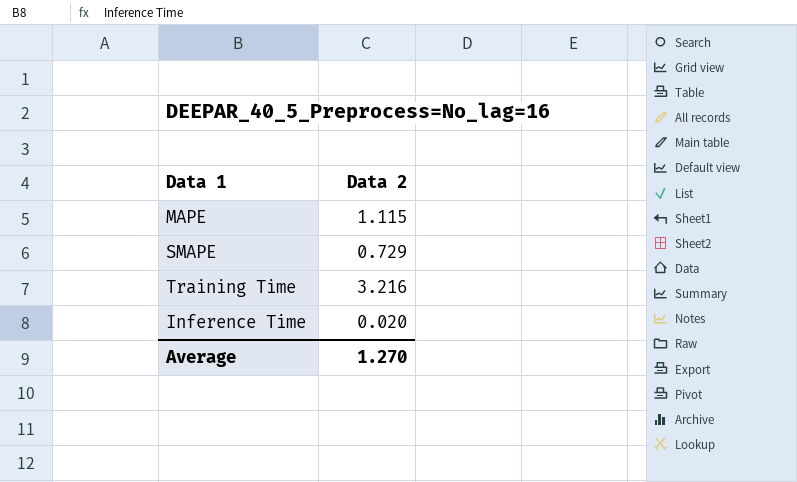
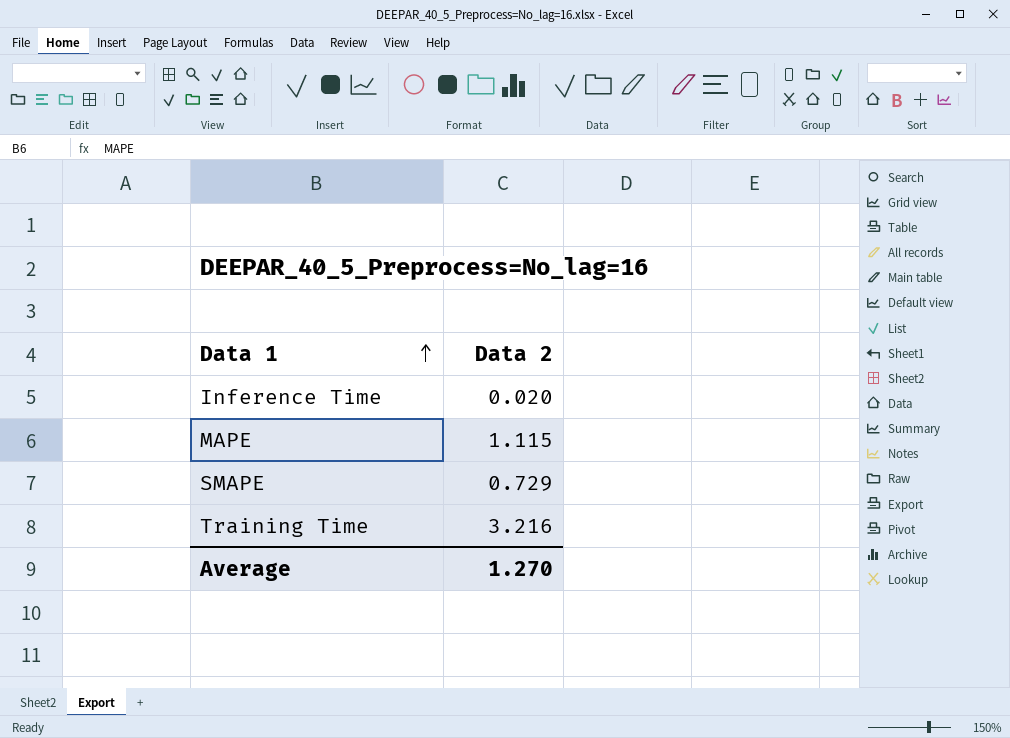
row order: none -> Data 1 ascending

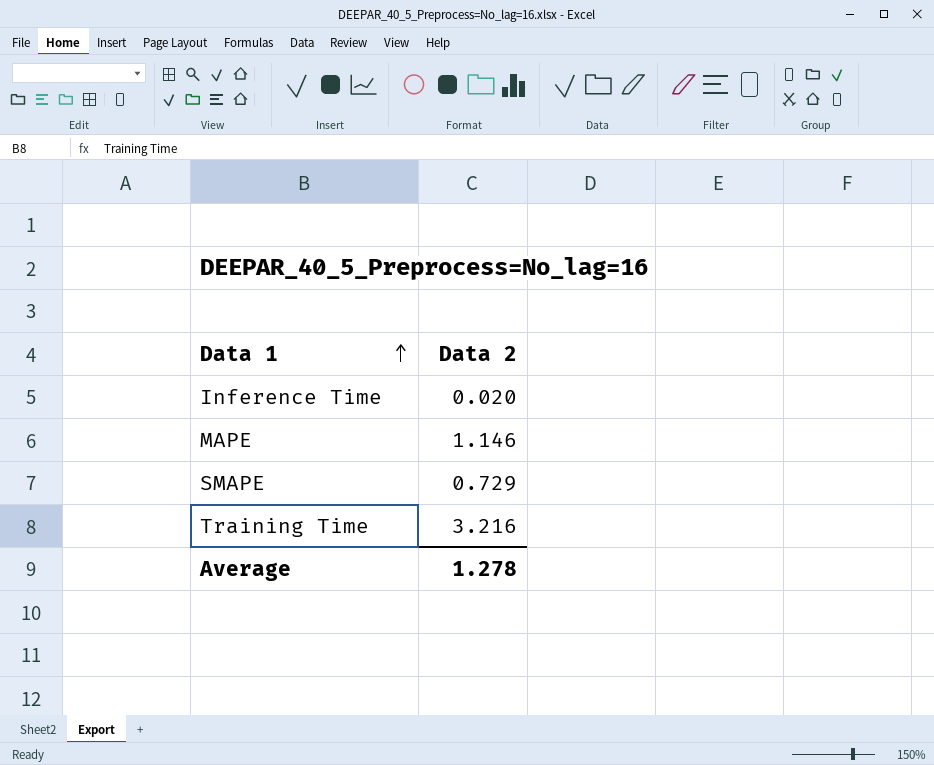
MAPE | Data 2: 1.115 -> 1.146
Average | Data 2: 1.270 -> 1.278

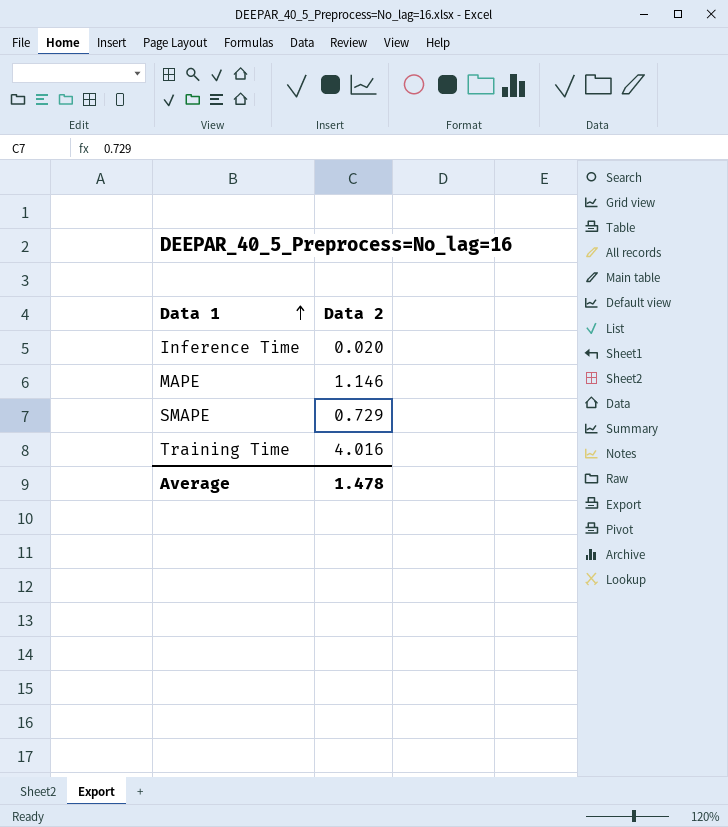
Training Time | Data 2: 3.216 -> 4.016
Average | Data 2: 1.278 -> 1.478

